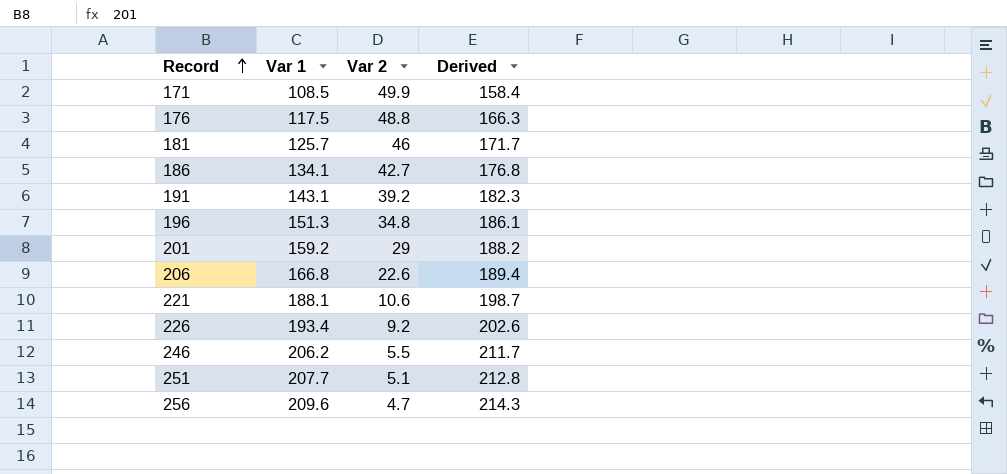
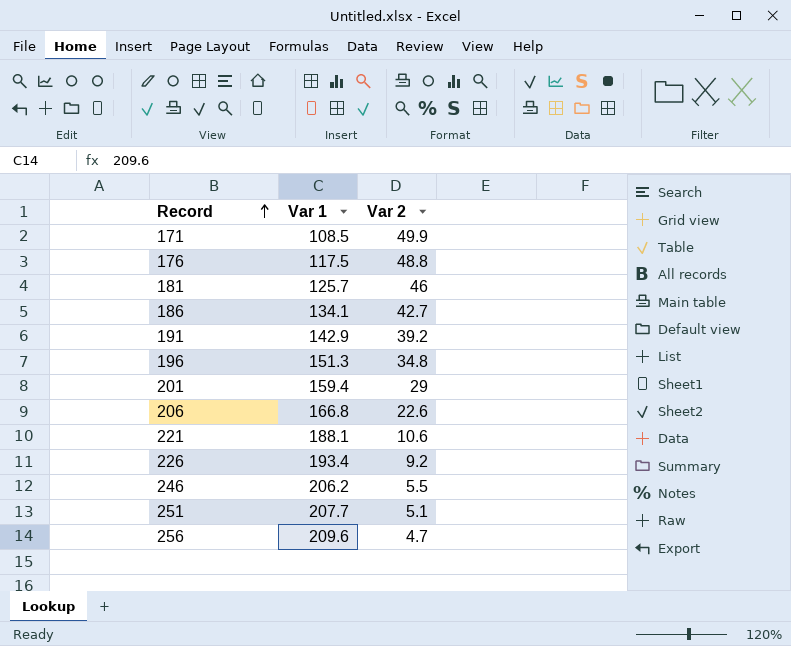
column Derived | formula: [Var 1] + [Var 2] -> none
191 | Var 1: 143.1 -> 142.9
201 | Var 1: 159.2 -> 159.4

